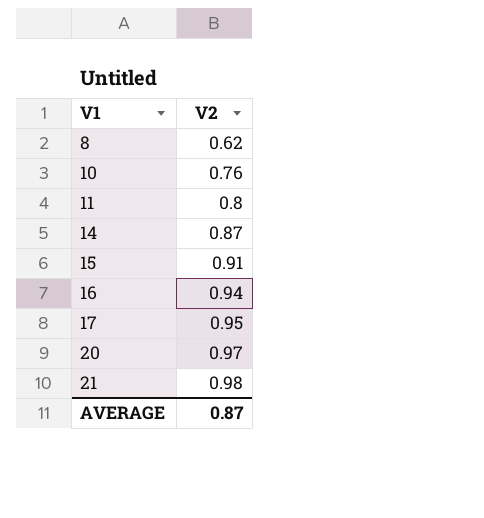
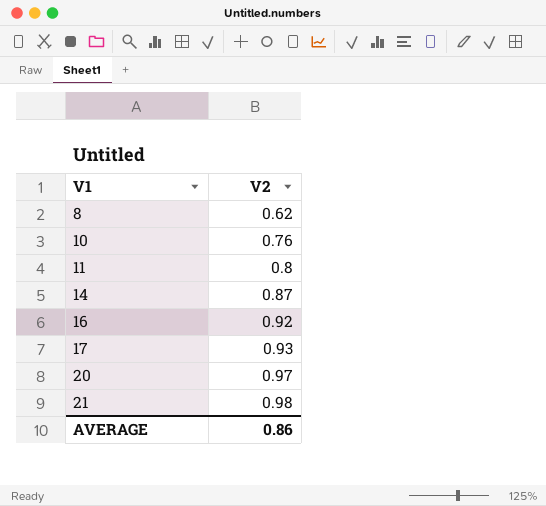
row 15: 0.91 -> none
16 | V2: 0.94 -> 0.92
17 | V2: 0.95 -> 0.93
AVERAGE | V2: 0.87 -> 0.86

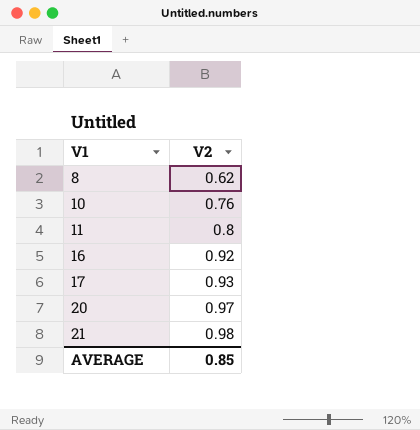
row 14: 0.87 -> none
AVERAGE | V2: 0.86 -> 0.85

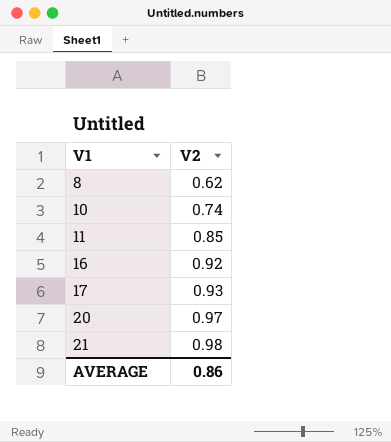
10 | V2: 0.76 -> 0.74
11 | V2: 0.8 -> 0.85
AVERAGE | V2: 0.85 -> 0.86

